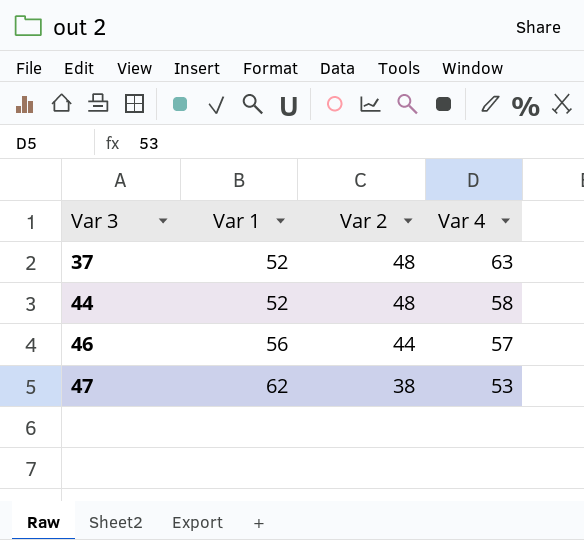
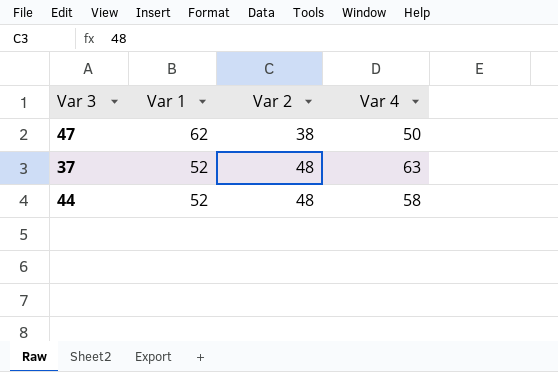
row order: Var 3 ascending -> Var 1 descending
row 46: 56 | 44 | 57 -> none
47 | Var 4: 53 -> 50

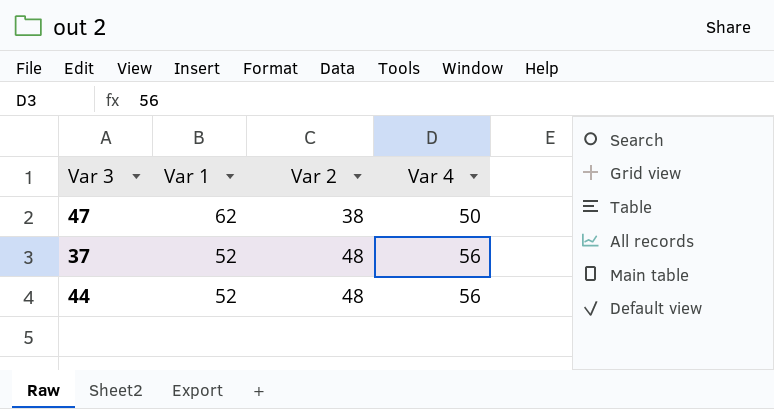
37 | Var 4: 63 -> 56
44 | Var 4: 58 -> 56

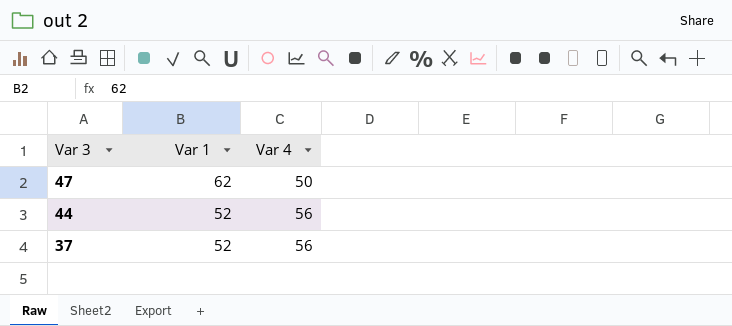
row order: Var 1 descending -> Var 3 descending
column Var 2 | position: 3 -> none

